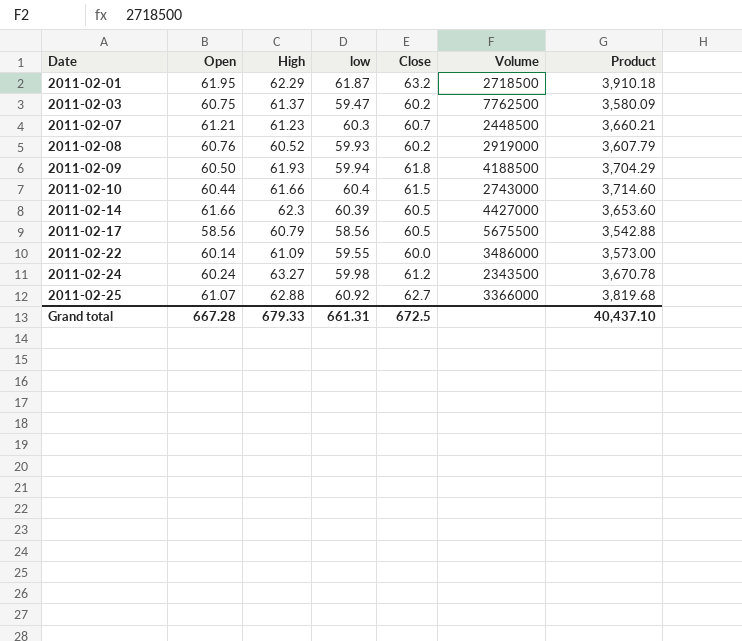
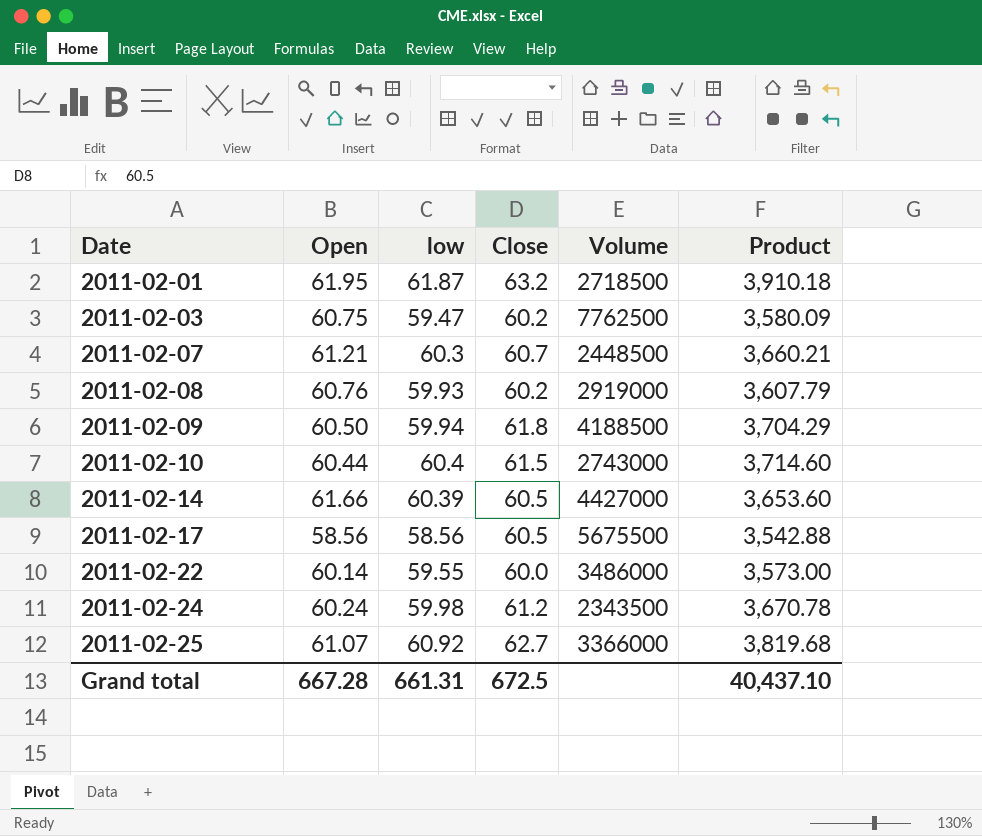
column High | position: 3 -> none

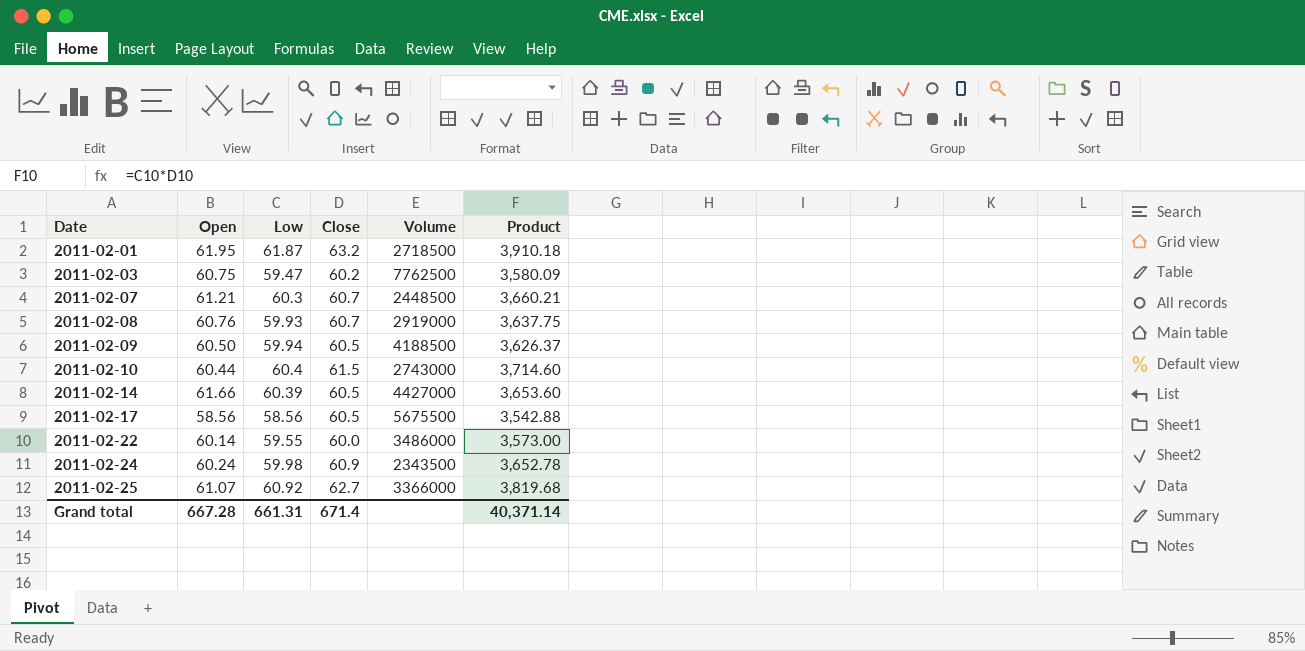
column name: low -> Low
2011-02-08 | Close: 60.2 -> 60.7
2011-02-08 | Product: 3,607.79 -> 3,637.75
2011-02-09 | Close: 61.8 -> 60.5
2011-02-09 | Product: 3,704.29 -> 3,626.37
2011-02-24 | Close: 61.2 -> 60.9
2011-02-24 | Product: 3,670.78 -> 3,652.78
Grand total | Close: 672.5 -> 671.4
Grand total | Product: 40,437.10 -> 40,371.14

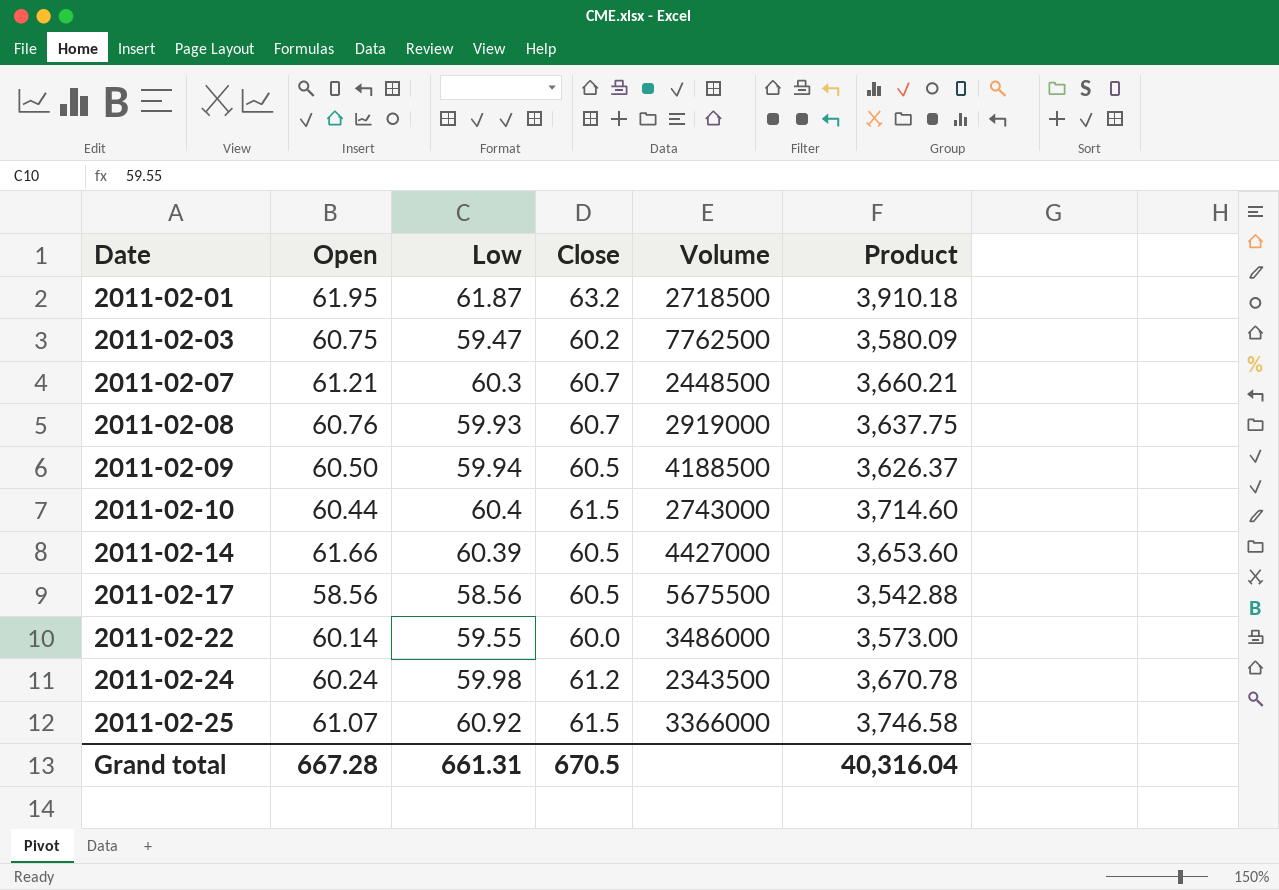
2011-02-24 | Close: 60.9 -> 61.2
2011-02-24 | Product: 3,652.78 -> 3,670.78
2011-02-25 | Close: 62.7 -> 61.5
2011-02-25 | Product: 3,819.68 -> 3,746.58
Grand total | Close: 671.4 -> 670.5
Grand total | Product: 40,371.14 -> 40,316.04

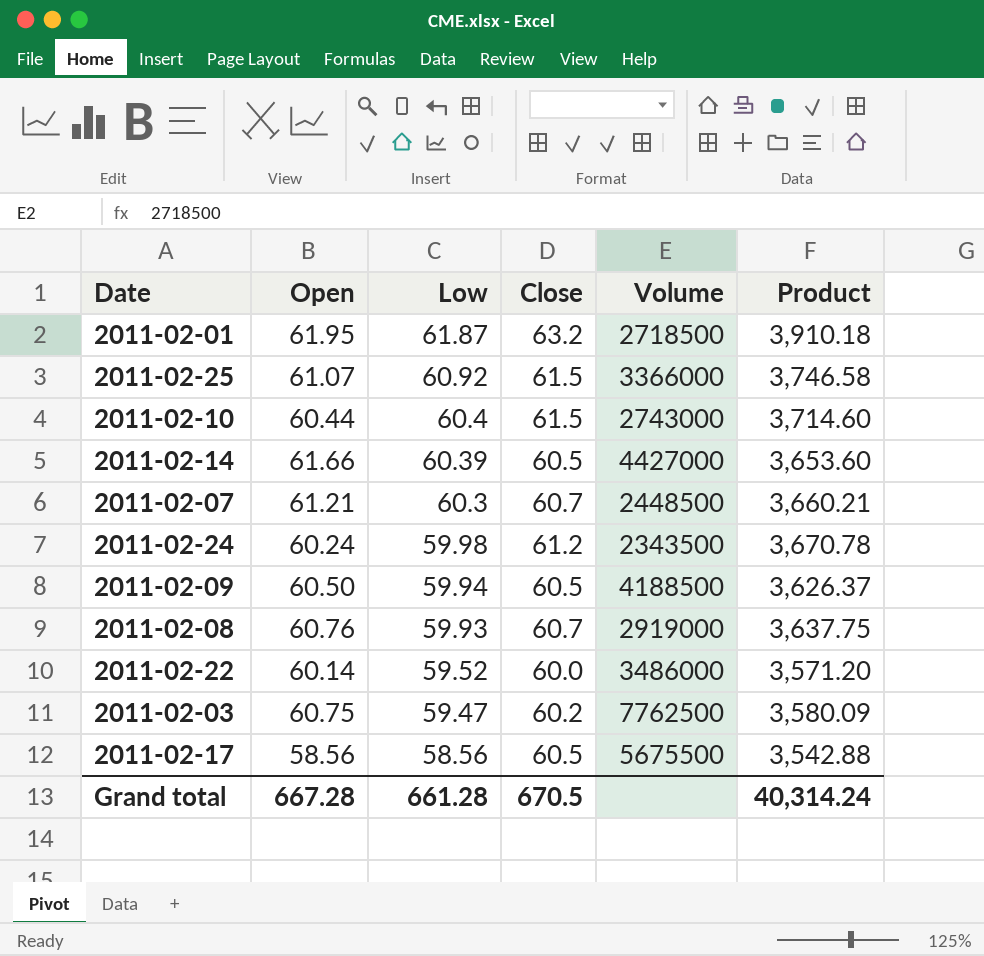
row order: Date ascending -> Low descending
2011-02-22 | Low: 59.55 -> 59.52
2011-02-22 | Product: 3,573.00 -> 3,571.20
Grand total | Low: 661.31 -> 661.28
Grand total | Product: 40,316.04 -> 40,314.24

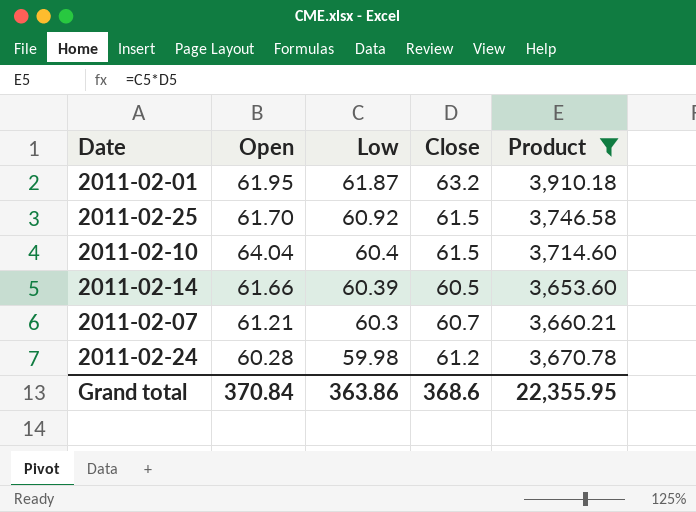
filter: none -> Product >= 3,653.60
column Volume | position: 5 -> none
2011-02-25 | Open: 61.07 -> 61.70
2011-02-10 | Open: 60.44 -> 64.04
2011-02-24 | Open: 60.24 -> 60.28
Grand total | Open: 667.28 -> 370.84
Grand total | Low: 661.28 -> 363.86
Grand total | Close: 670.5 -> 368.6
Grand total | Product: 40,314.24 -> 22,355.95

